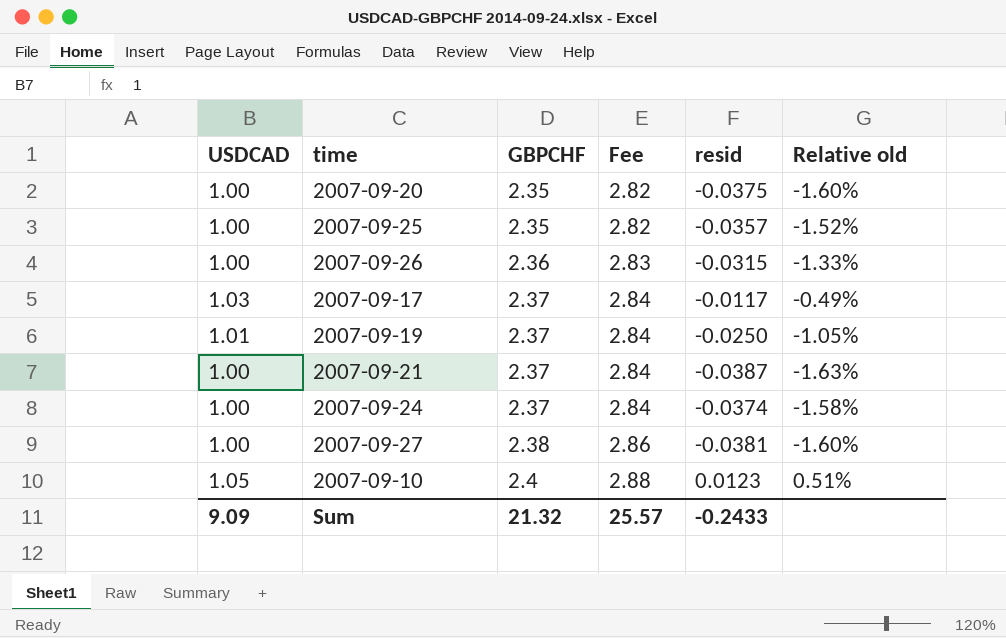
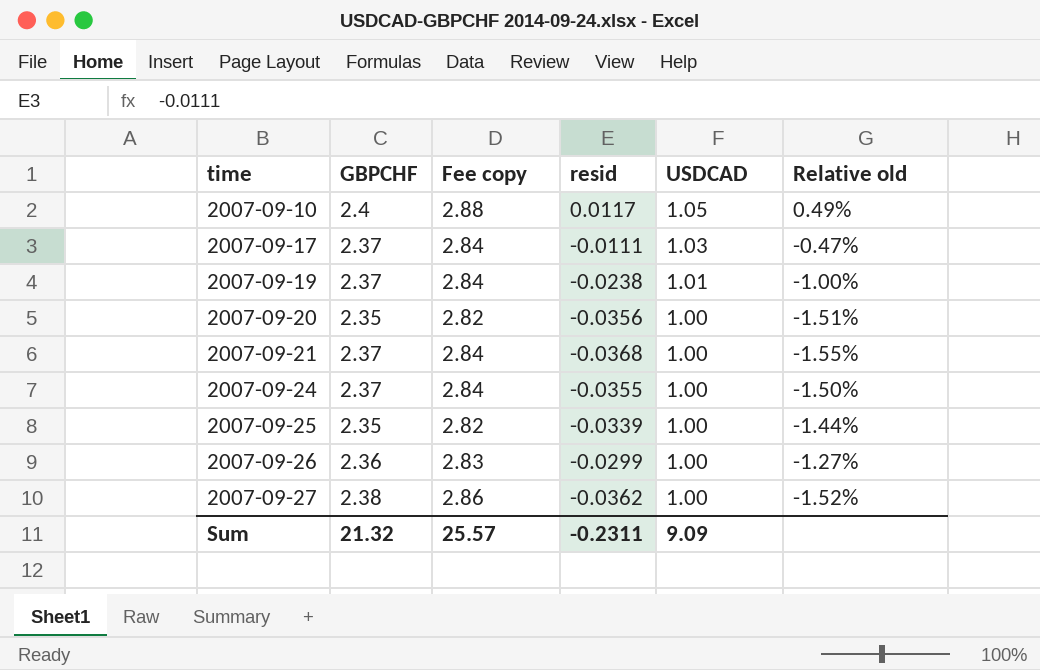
row order: GBPCHF ascending -> time ascending
column name: Fee -> Fee copy
column USDCAD | position: 1 -> 5
2007-09-10 | resid: 0.0123 -> 0.0117
2007-09-10 | Relative old: 0.51% -> 0.49%
2007-09-17 | resid: -0.0117 -> -0.0111
2007-09-17 | Relative old: -0.49% -> -0.47%
2007-09-19 | resid: -0.0250 -> -0.0238
2007-09-19 | Relative old: -1.05% -> -1.00%
2007-09-20 | resid: -0.0375 -> -0.0356
2007-09-20 | Relative old: -1.60% -> -1.51%
2007-09-21 | resid: -0.0387 -> -0.0368
2007-09-21 | Relative old: -1.63% -> -1.55%
2007-09-24 | resid: -0.0374 -> -0.0355
2007-09-24 | Relative old: -1.58% -> -1.50%
2007-09-25 | resid: -0.0357 -> -0.0339
2007-09-25 | Relative old: -1.52% -> -1.44%
2007-09-26 | resid: -0.0315 -> -0.0299
2007-09-26 | Relative old: -1.33% -> -1.27%
2007-09-27 | resid: -0.0381 -> -0.0362
2007-09-27 | Relative old: -1.60% -> -1.52%
Sum | resid: -0.2433 -> -0.2311

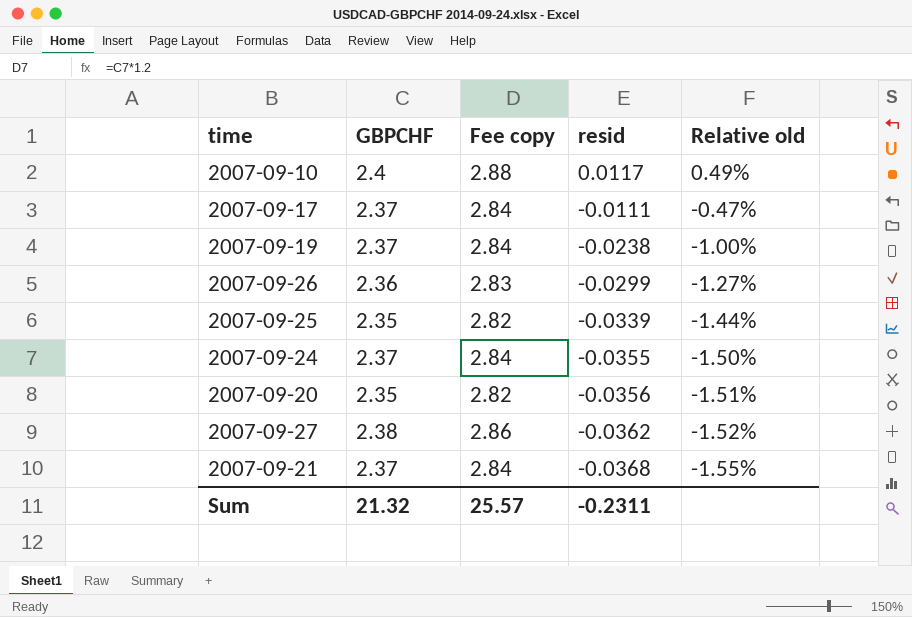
row order: time ascending -> resid descending
column USDCAD | position: 5 -> none

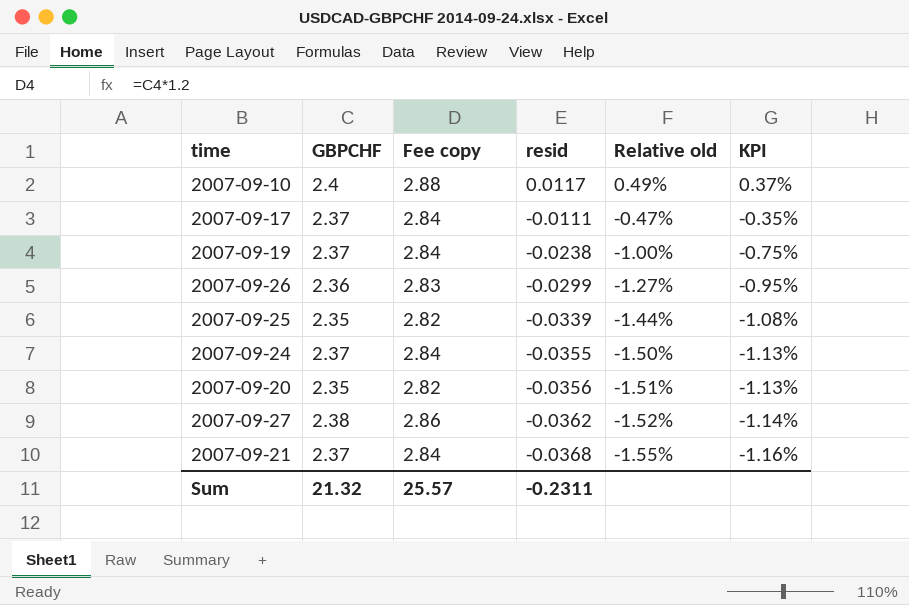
column KPI | formula: none -> [Relative old] * 0.75

